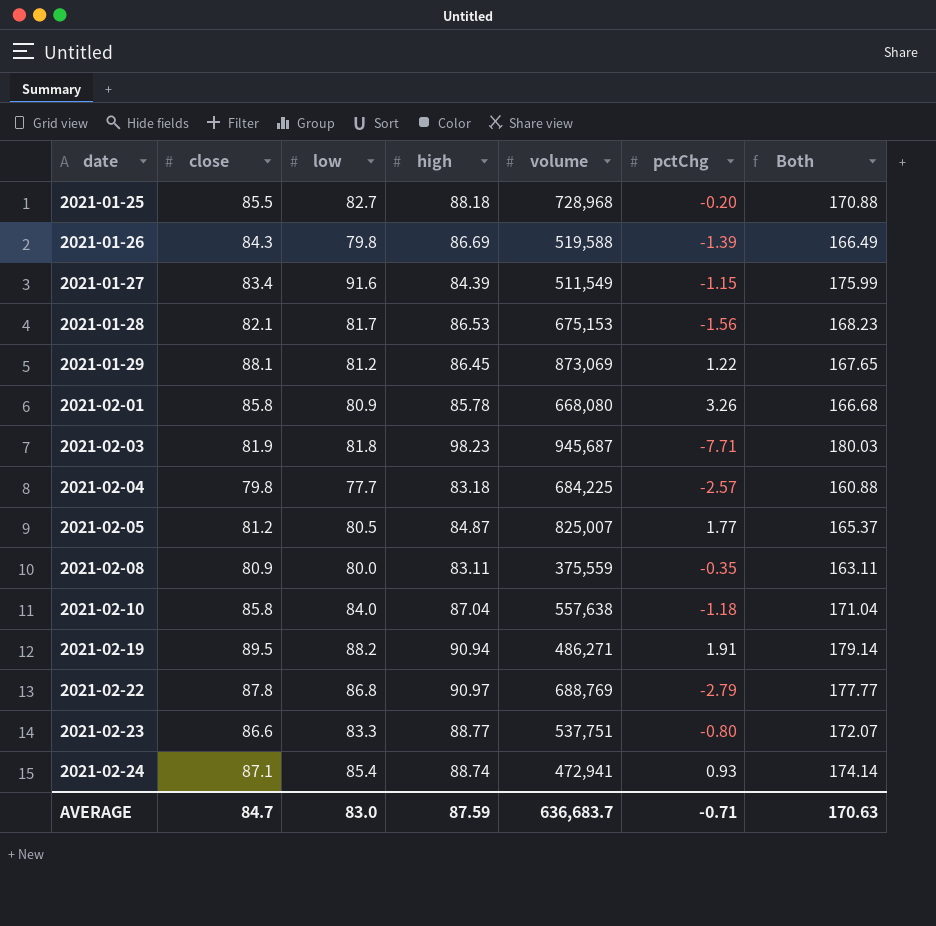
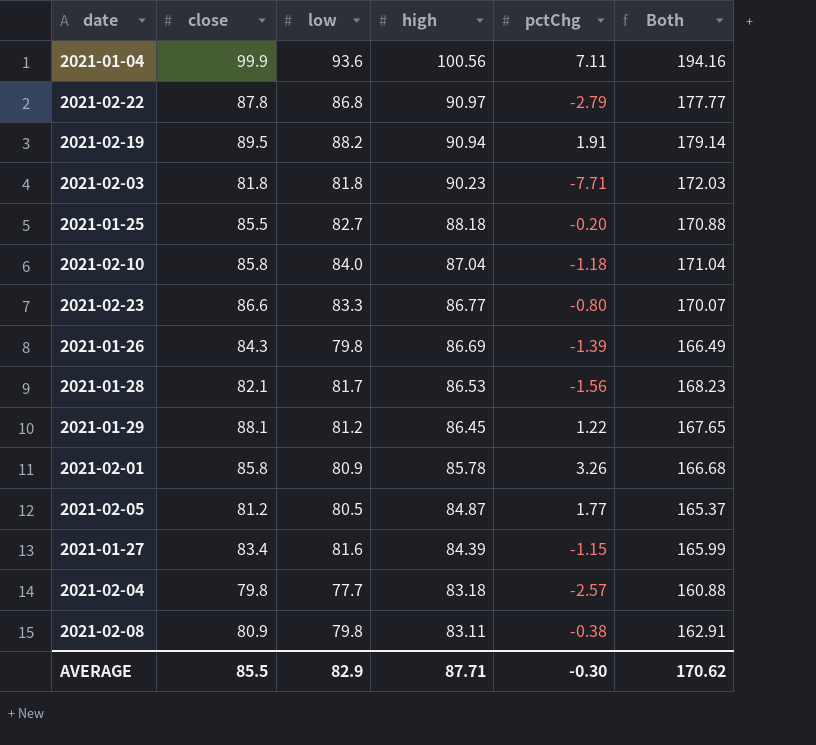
row order: date ascending -> high descending
column volume | position: 5 -> none
row 2021-02-24: 87.1 | 85.4 | 88.74 | 472,941 | 0.93 | 174.14 -> none
row 2021-01-04: none -> 99.9 | 93.6 | 100.56 | 7.11 | 194.16
2021-02-03 | close: 81.9 -> 81.8
2021-02-03 | high: 98.23 -> 90.23
2021-02-03 | Both: 180.03 -> 172.03
2021-02-23 | high: 88.77 -> 86.77
2021-02-23 | Both: 172.07 -> 170.07
2021-01-27 | low: 91.6 -> 81.6
2021-01-27 | Both: 175.99 -> 165.99
2021-02-08 | low: 80.0 -> 79.8
2021-02-08 | pctChg: -0.35 -> -0.38
2021-02-08 | Both: 163.11 -> 162.91
AVERAGE | close: 84.7 -> 85.5
AVERAGE | low: 83.0 -> 82.9
AVERAGE | high: 87.59 -> 87.71
AVERAGE | pctChg: -0.71 -> -0.30
AVERAGE | Both: 170.63 -> 170.62

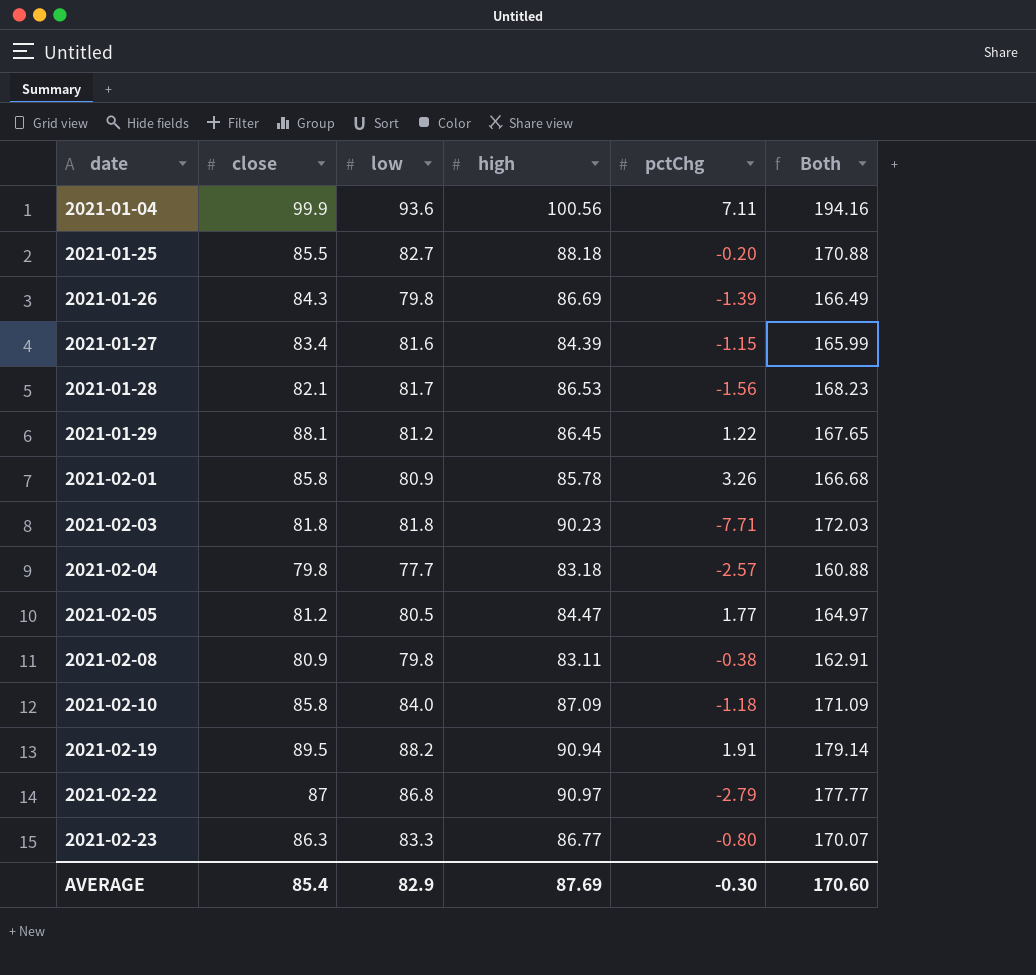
row order: high descending -> date ascending
2021-02-05 | high: 84.87 -> 84.47
2021-02-05 | Both: 165.37 -> 164.97
2021-02-10 | high: 87.04 -> 87.09
2021-02-10 | Both: 171.04 -> 171.09
2021-02-22 | close: 87.8 -> 87
2021-02-23 | close: 86.6 -> 86.3
AVERAGE | close: 85.5 -> 85.4
AVERAGE | high: 87.71 -> 87.69
AVERAGE | Both: 170.62 -> 170.60

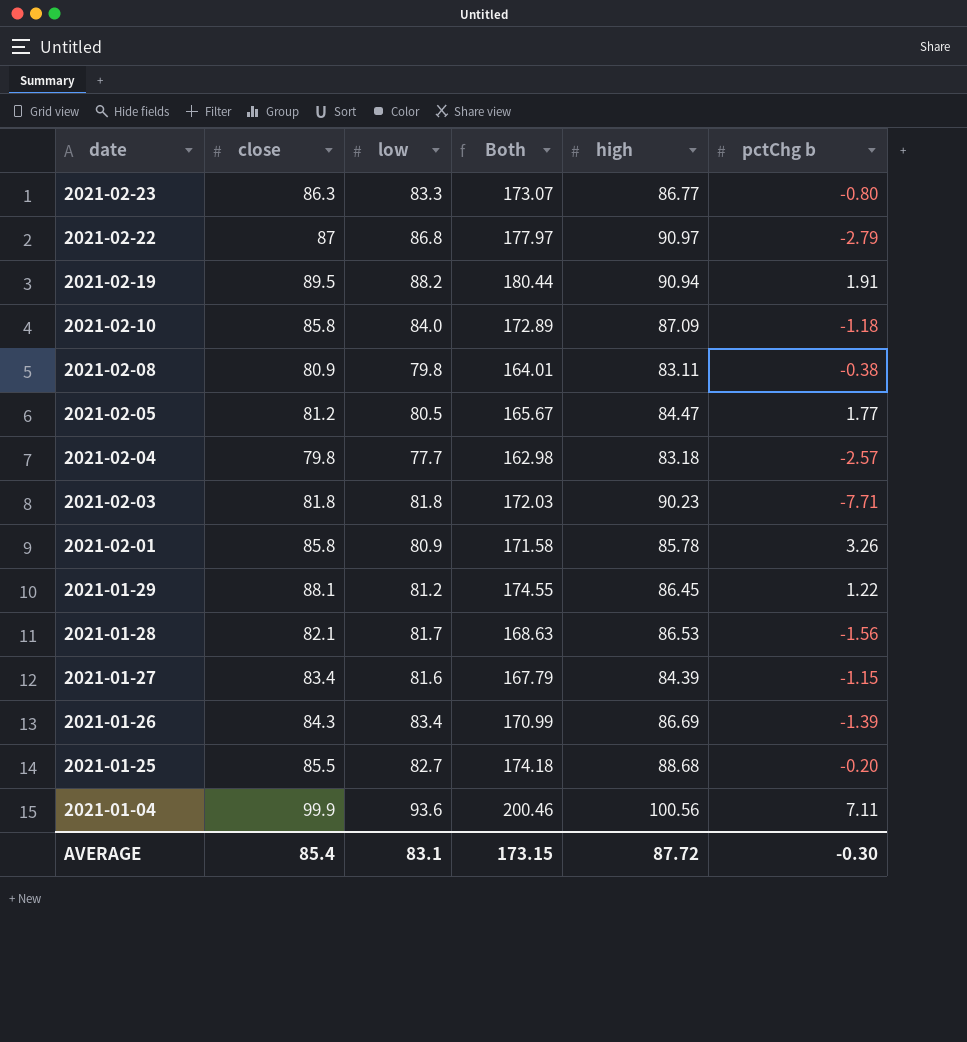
row order: date ascending -> date descending
column Both | formula: [low] + [high] -> [close] + [high]
column Both | position: 6 -> 4
column name: pctChg -> pctChg b
2021-01-26 | low: 79.8 -> 83.4
2021-01-25 | high: 88.18 -> 88.68
AVERAGE | low: 82.9 -> 83.1
AVERAGE | Both: 170.60 -> 173.15
AVERAGE | high: 87.69 -> 87.72

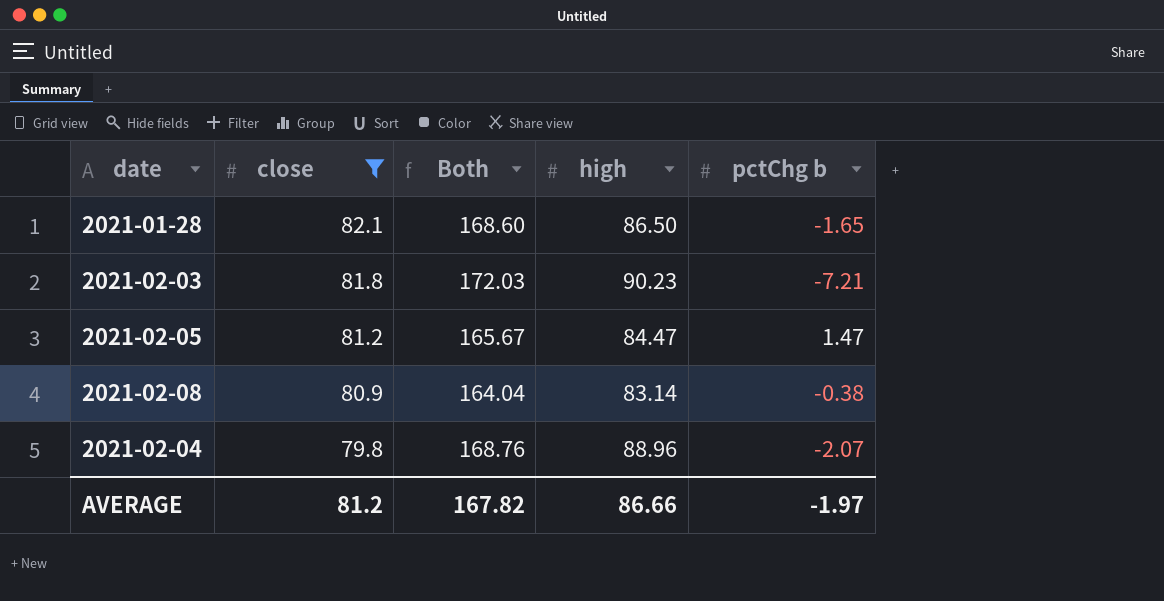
filter: none -> close <= 82.1
row order: date descending -> close descending
column low | position: 3 -> none
2021-01-28 | Both: 168.63 -> 168.60
2021-01-28 | high: 86.53 -> 86.50
2021-01-28 | pctChg b: -1.56 -> -1.65
2021-02-03 | pctChg b: -7.71 -> -7.21
2021-02-05 | pctChg b: 1.77 -> 1.47
2021-02-08 | Both: 164.01 -> 164.04
2021-02-08 | high: 83.11 -> 83.14
2021-02-04 | Both: 162.98 -> 168.76
2021-02-04 | high: 83.18 -> 88.96
2021-02-04 | pctChg b: -2.57 -> -2.07
AVERAGE | close: 85.4 -> 81.2
AVERAGE | Both: 173.15 -> 167.82
AVERAGE | high: 87.72 -> 86.66
AVERAGE | pctChg b: -0.30 -> -1.97

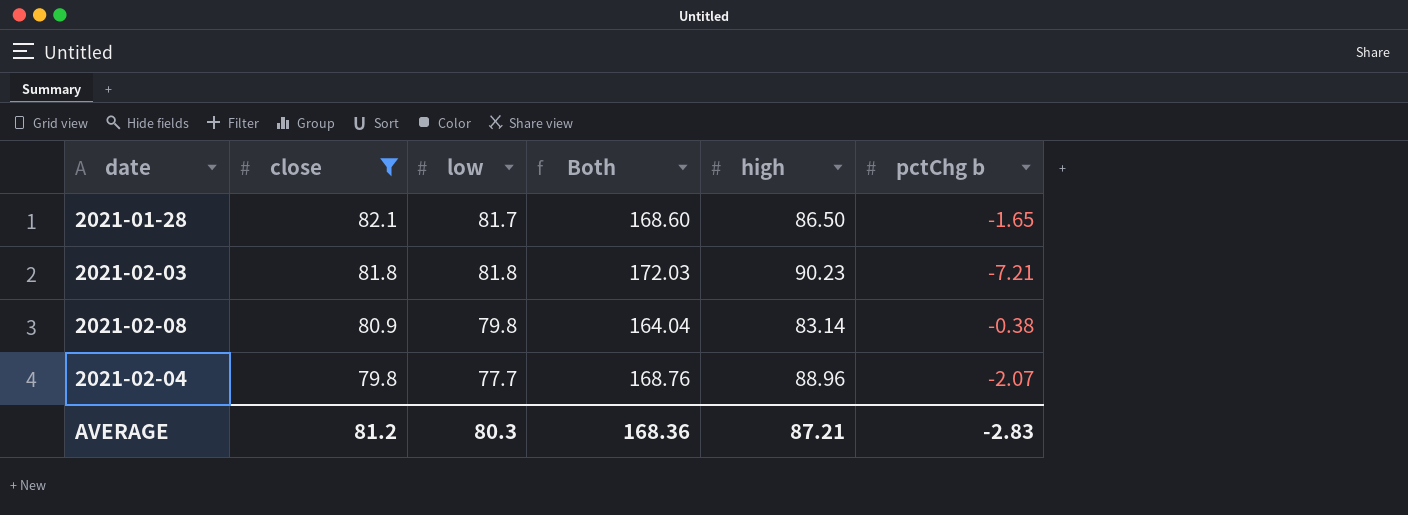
column low | position: none -> 3
row 2021-02-05: 81.2 | 165.67 | 84.47 | 1.47 -> none
AVERAGE | Both: 167.82 -> 168.36
AVERAGE | high: 86.66 -> 87.21
AVERAGE | pctChg b: -1.97 -> -2.83

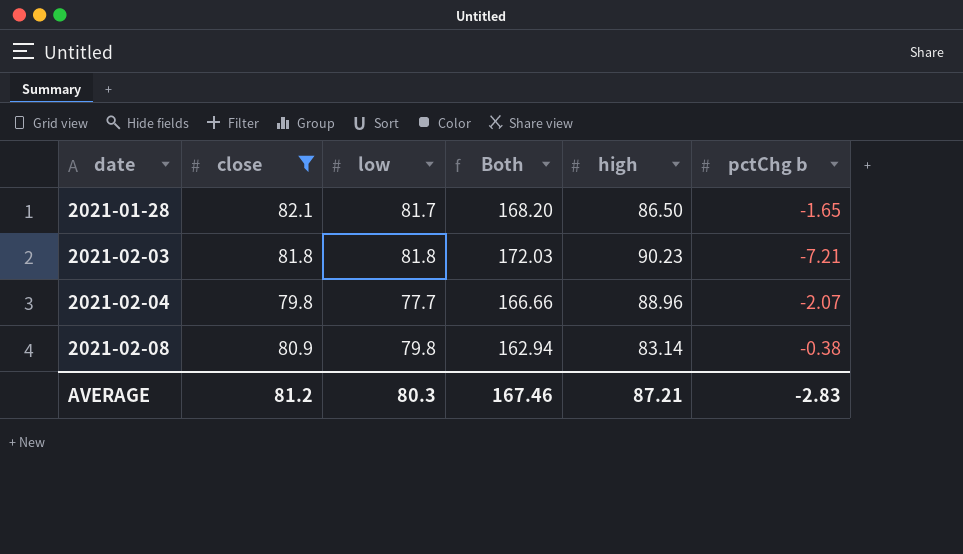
row order: close descending -> date ascending
column Both | formula: [close] + [high] -> [low] + [high]
AVERAGE | Both: 168.36 -> 167.46

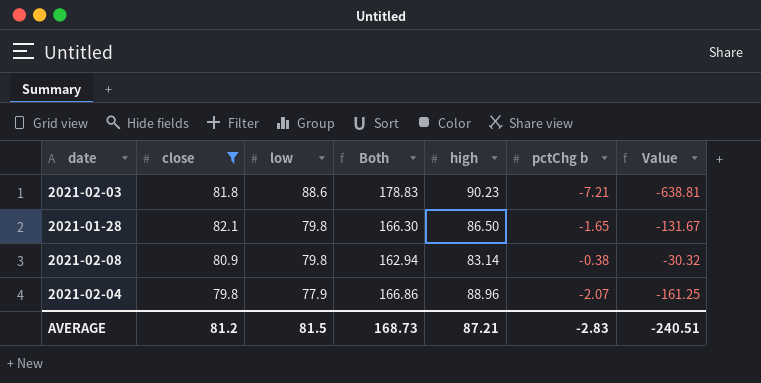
row order: date ascending -> low descending
column Value | formula: none -> [low] * [pctChg b]
2021-02-03 | low: 81.8 -> 88.6
2021-02-03 | Both: 172.03 -> 178.83
2021-01-28 | low: 81.7 -> 79.8
2021-01-28 | Both: 168.20 -> 166.30
2021-02-04 | low: 77.7 -> 77.9
2021-02-04 | Both: 166.66 -> 166.86
AVERAGE | low: 80.3 -> 81.5
AVERAGE | Both: 167.46 -> 168.73

